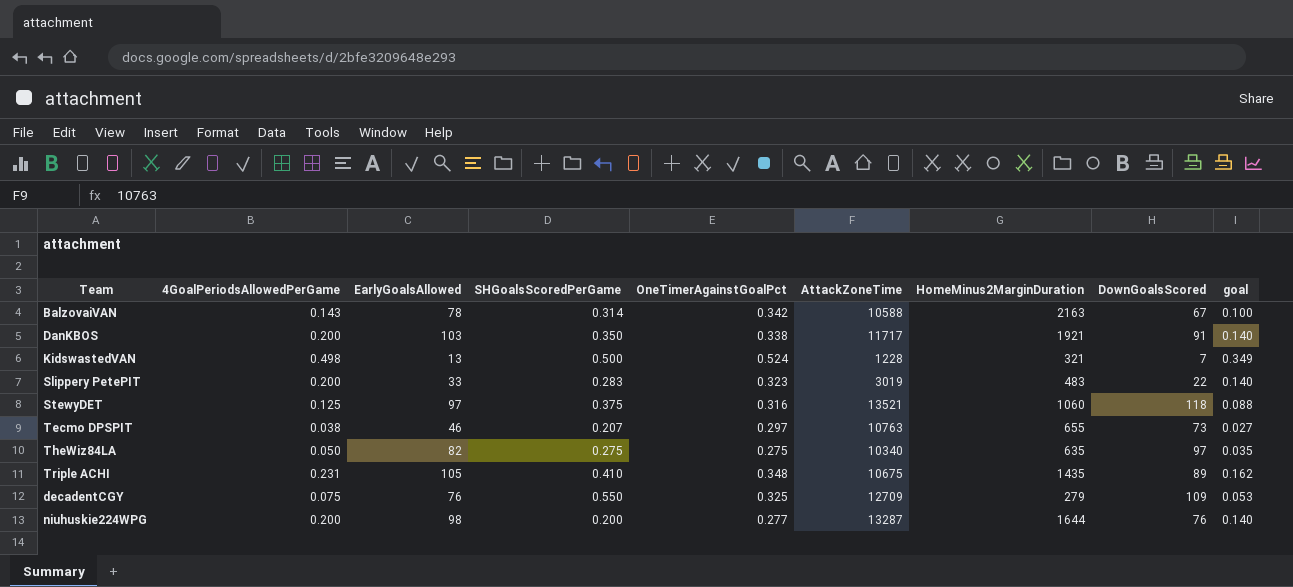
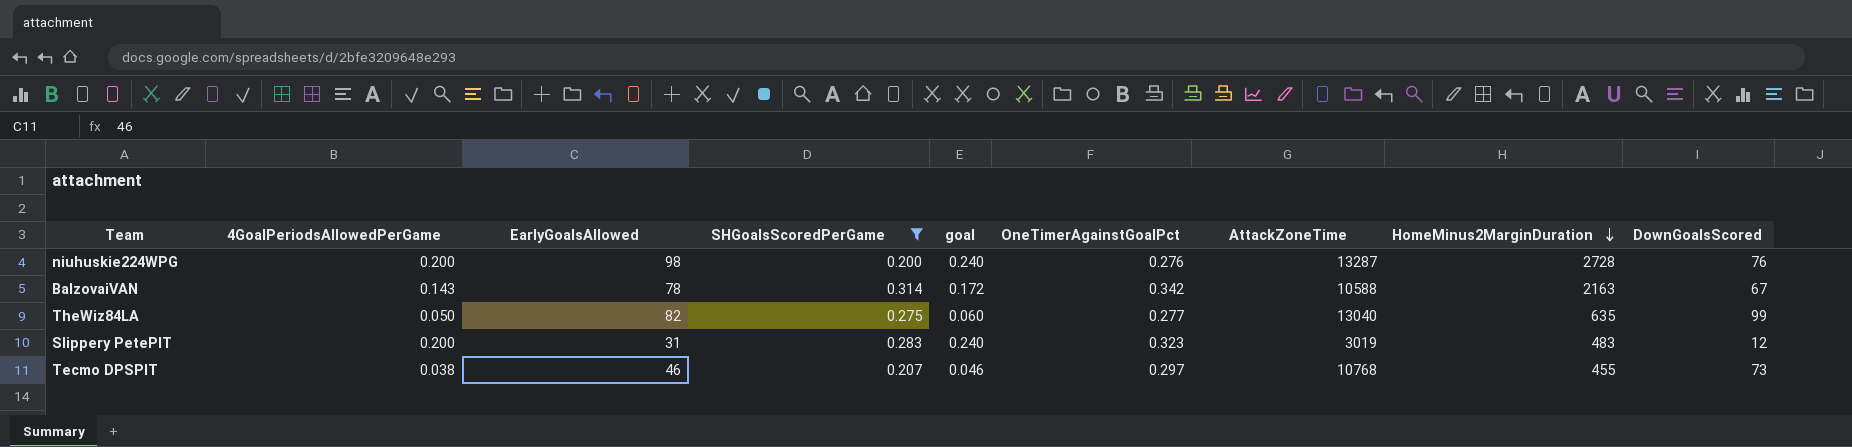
filter: none -> SHGoalsScoredPerGame <= 0.314
row order: none -> HomeMinus2MarginDuration descending
column goal | formula: [4GoalPeriodsAllowedPerGame] * 0.7 -> [4GoalPeriodsAllowedPerGame] * 1.2
column goal | position: 9 -> 5
niuhuskie224WPG | OneTimerAgainstGoalPct: 0.277 -> 0.276
niuhuskie224WPG | HomeMinus2MarginDuration: 1644 -> 2728
TheWiz84LA | OneTimerAgainstGoalPct: 0.275 -> 0.277
TheWiz84LA | AttackZoneTime: 10340 -> 13040
TheWiz84LA | DownGoalsScored: 97 -> 99
Slippery PetePIT | EarlyGoalsAllowed: 33 -> 31
Slippery PetePIT | DownGoalsScored: 22 -> 12
Tecmo DPSPIT | AttackZoneTime: 10763 -> 10768
Tecmo DPSPIT | HomeMinus2MarginDuration: 655 -> 455

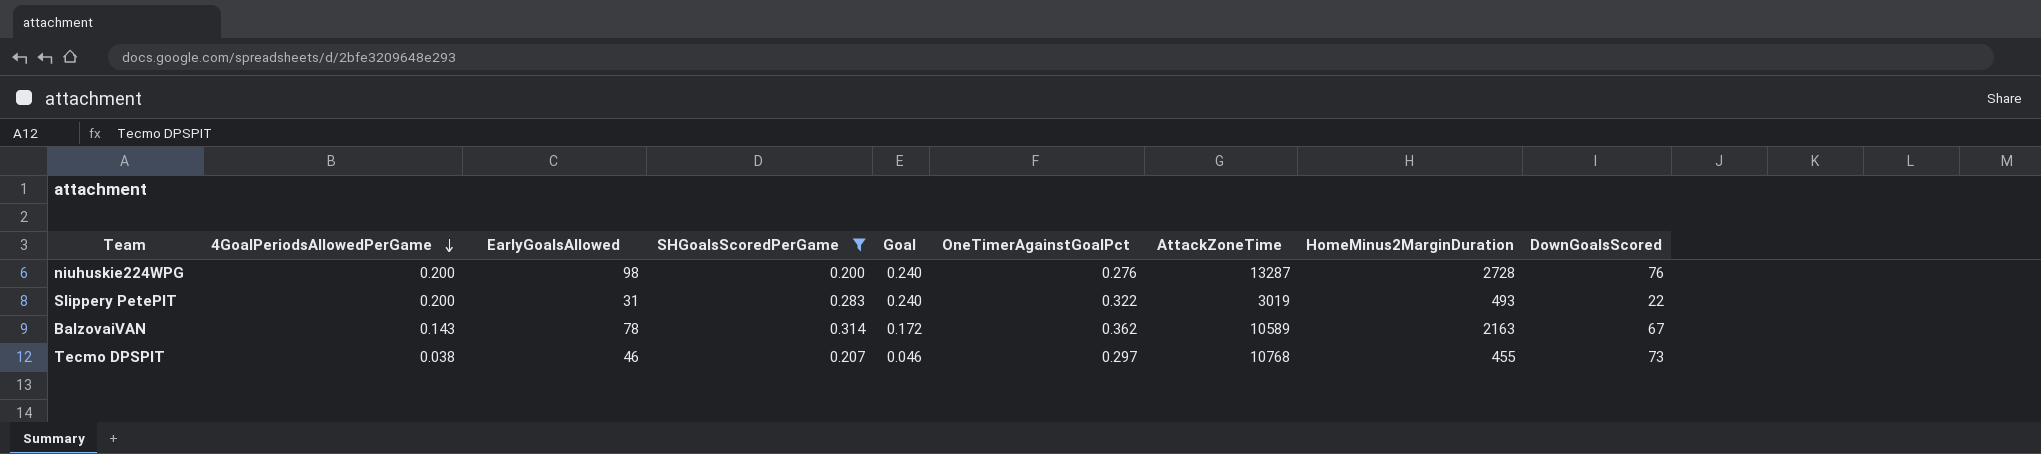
row order: HomeMinus2MarginDuration descending -> 4GoalPeriodsAllowedPerGame descending
column name: goal -> Goal
row TheWiz84LA: 0.050 | 82 | 0.275 | 0.060 | 0.277 | 13040 | 635 | 99 -> none
Slippery PetePIT | OneTimerAgainstGoalPct: 0.323 -> 0.322
Slippery PetePIT | HomeMinus2MarginDuration: 483 -> 493
Slippery PetePIT | DownGoalsScored: 12 -> 22
BalzovaiVAN | OneTimerAgainstGoalPct: 0.342 -> 0.362
BalzovaiVAN | AttackZoneTime: 10588 -> 10589

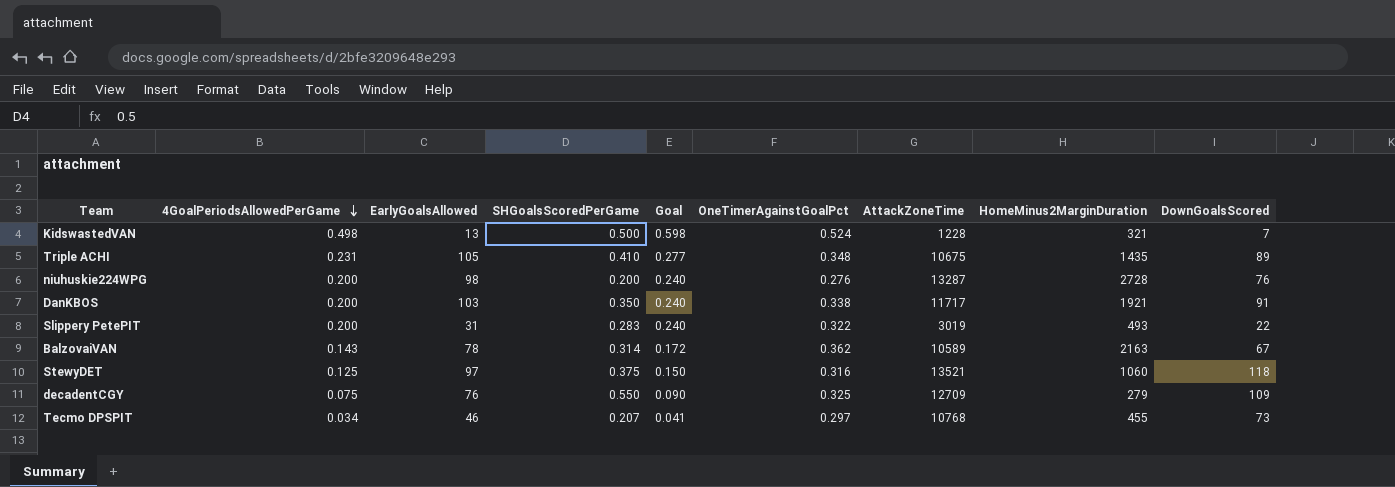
filter: SHGoalsScoredPerGame <= 0.314 -> none
Tecmo DPSPIT | 4GoalPeriodsAllowedPerGame: 0.038 -> 0.034
Tecmo DPSPIT | Goal: 0.046 -> 0.041

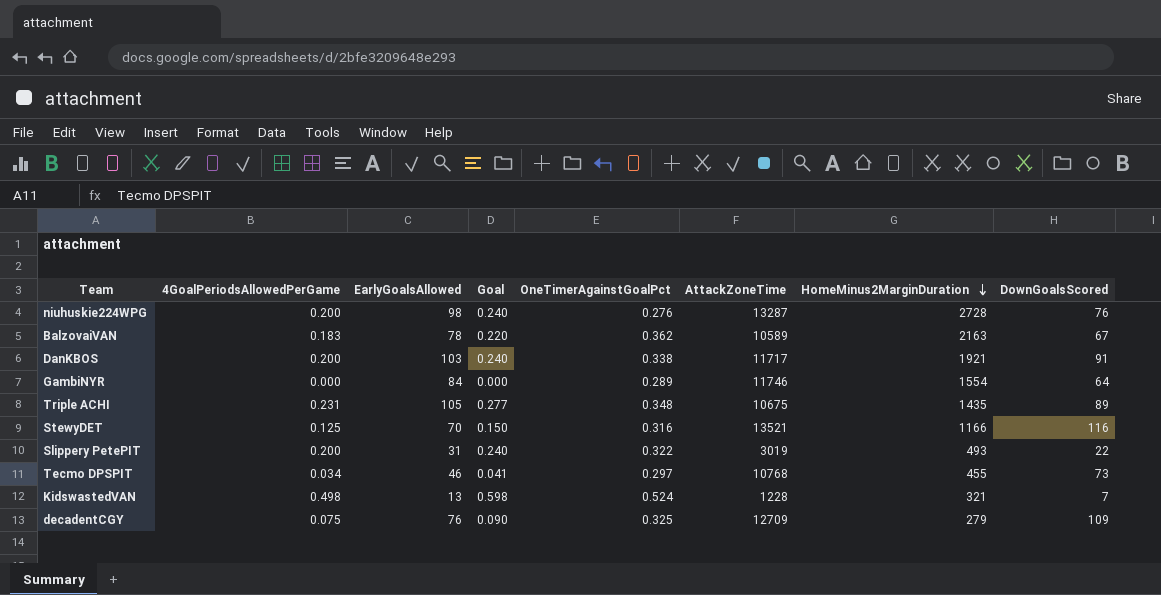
row order: 4GoalPeriodsAllowedPerGame descending -> HomeMinus2MarginDuration descending
column SHGoalsScoredPerGame | position: 4 -> none
BalzovaiVAN | 4GoalPeriodsAllowedPerGame: 0.143 -> 0.183
BalzovaiVAN | Goal: 0.172 -> 0.220
row GambiNYR: none -> 0.000 | 84 | 0.000 | 0.289 | 11746 | 1554 | 64
StewyDET | EarlyGoalsAllowed: 97 -> 70
StewyDET | HomeMinus2MarginDuration: 1060 -> 1166
StewyDET | DownGoalsScored: 118 -> 116

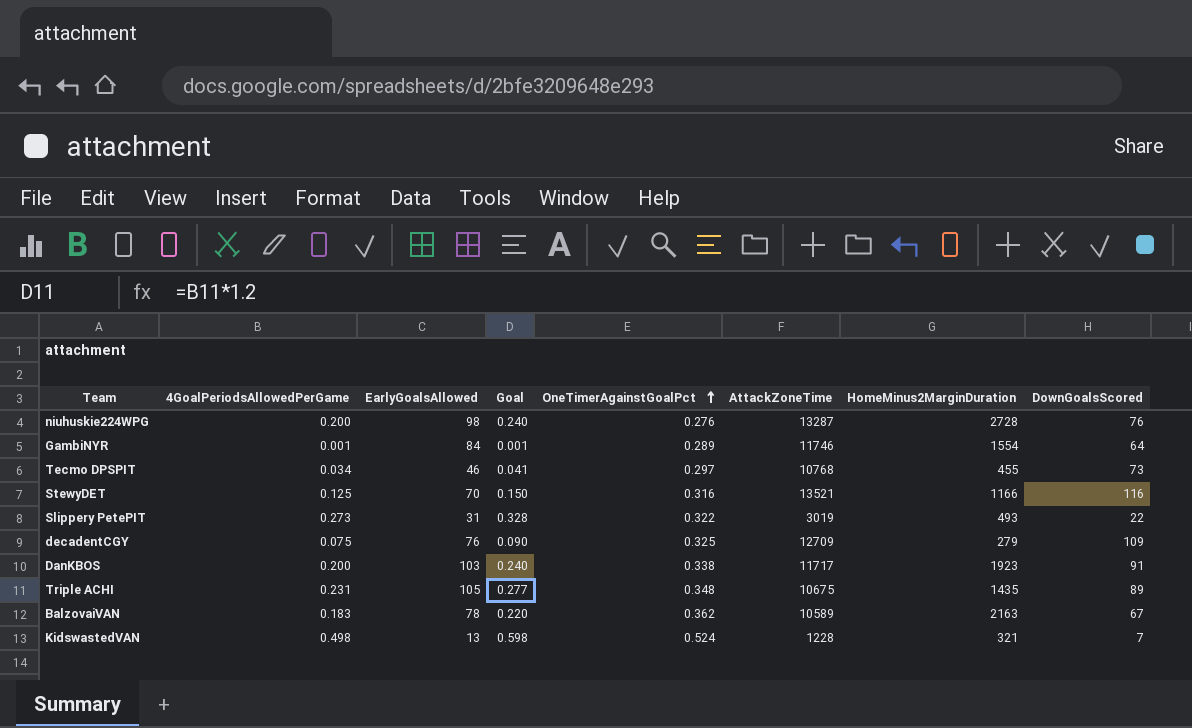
row order: HomeMinus2MarginDuration descending -> OneTimerAgainstGoalPct ascending
GambiNYR | 4GoalPeriodsAllowedPerGame: 0.000 -> 0.001
GambiNYR | Goal: 0.000 -> 0.001
Slippery PetePIT | 4GoalPeriodsAllowedPerGame: 0.200 -> 0.273
Slippery PetePIT | Goal: 0.240 -> 0.328
DanKBOS | HomeMinus2MarginDuration: 1921 -> 1923

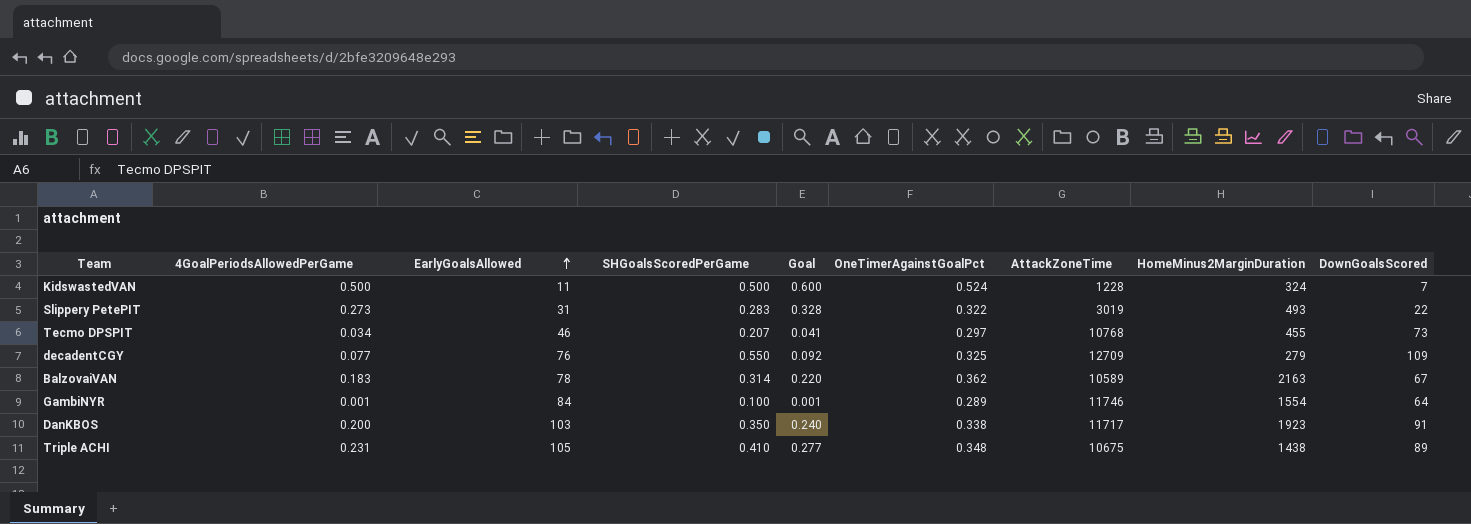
row order: OneTimerAgainstGoalPct ascending -> EarlyGoalsAllowed ascending
column SHGoalsScoredPerGame | position: none -> 4
row niuhuskie224WPG: 0.200 | 98 | 0.240 | 0.276 | 13287 | 2728 | 76 -> none
row StewyDET: 0.125 | 70 | 0.150 | 0.316 | 13521 | 1166 | 116 -> none
KidswastedVAN | 4GoalPeriodsAllowedPerGame: 0.498 -> 0.500
KidswastedVAN | EarlyGoalsAllowed: 13 -> 11
KidswastedVAN | Goal: 0.598 -> 0.600
KidswastedVAN | HomeMinus2MarginDuration: 321 -> 324
decadentCGY | 4GoalPeriodsAllowedPerGame: 0.075 -> 0.077
decadentCGY | Goal: 0.090 -> 0.092
Triple ACHI | HomeMinus2MarginDuration: 1435 -> 1438

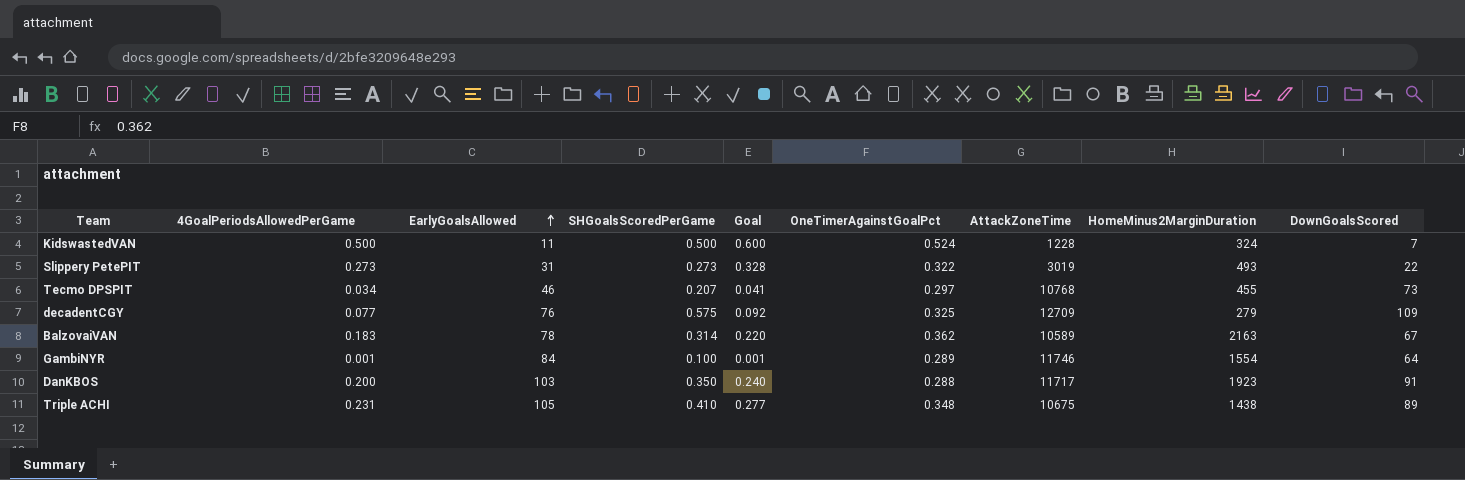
Slippery PetePIT | SHGoalsScoredPerGame: 0.283 -> 0.273
decadentCGY | SHGoalsScoredPerGame: 0.550 -> 0.575
DanKBOS | OneTimerAgainstGoalPct: 0.338 -> 0.288

